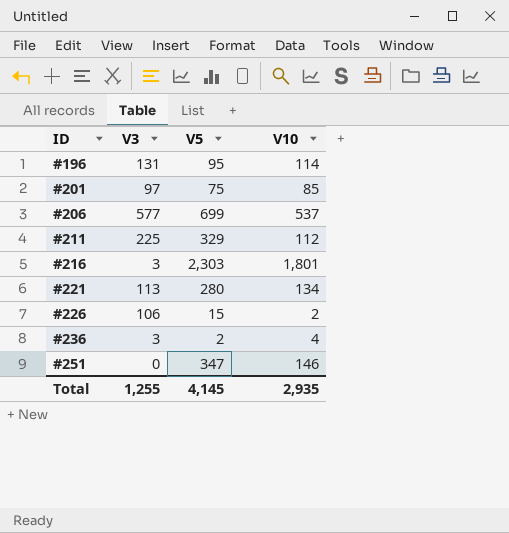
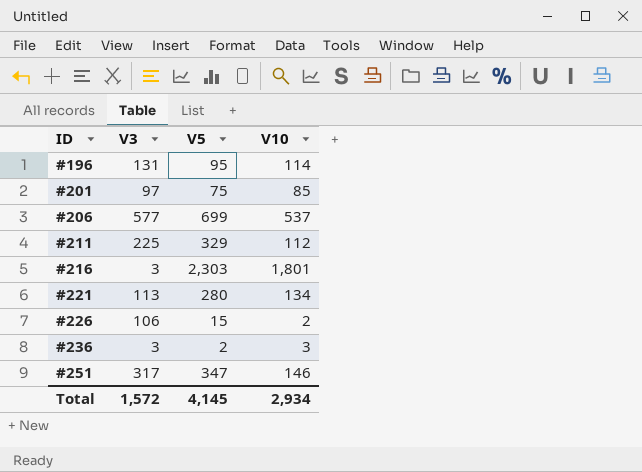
#236 | V10: 4 -> 3
#251 | V3: 0 -> 317
Total | V3: 1,255 -> 1,572
Total | V10: 2,935 -> 2,934

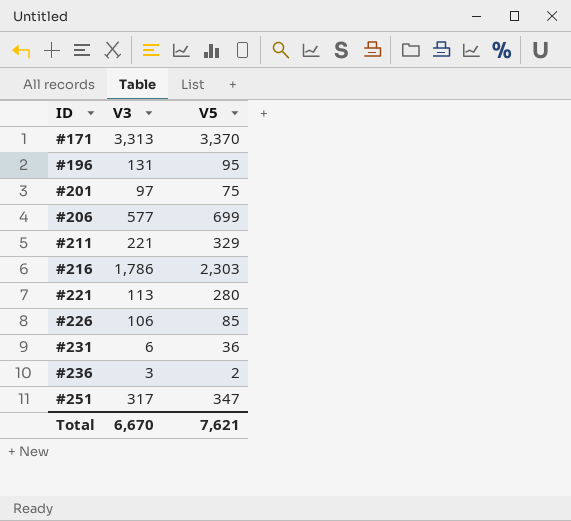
column V10 | position: 4 -> none
row #171: none -> 3,313 | 3,370
#211 | V3: 225 -> 221
#216 | V3: 3 -> 1,786
#226 | V5: 15 -> 85
row #231: none -> 6 | 36
Total | V3: 1,572 -> 6,670
Total | V5: 4,145 -> 7,621

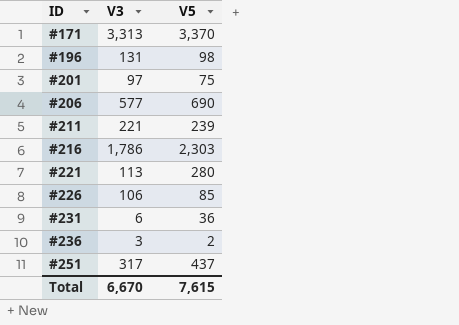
#196 | V5: 95 -> 98
#206 | V5: 699 -> 690
#211 | V5: 329 -> 239
#251 | V5: 347 -> 437
Total | V5: 7,621 -> 7,615

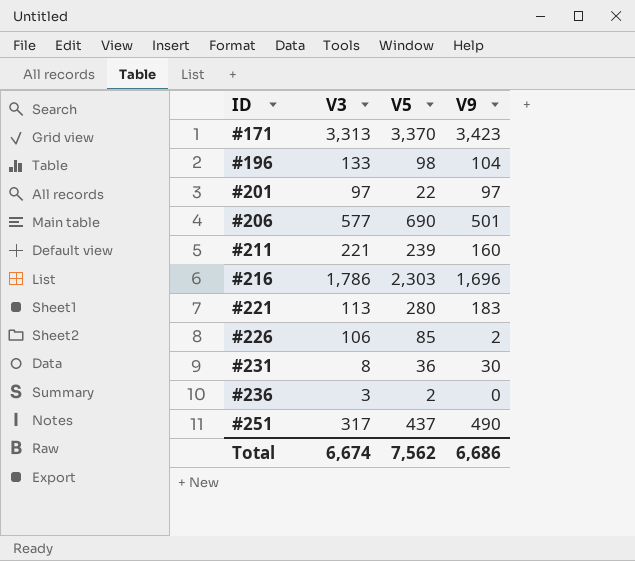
column V9 | position: none -> 4
#196 | V3: 131 -> 133
#201 | V5: 75 -> 22
#231 | V3: 6 -> 8
Total | V3: 6,670 -> 6,674
Total | V5: 7,615 -> 7,562

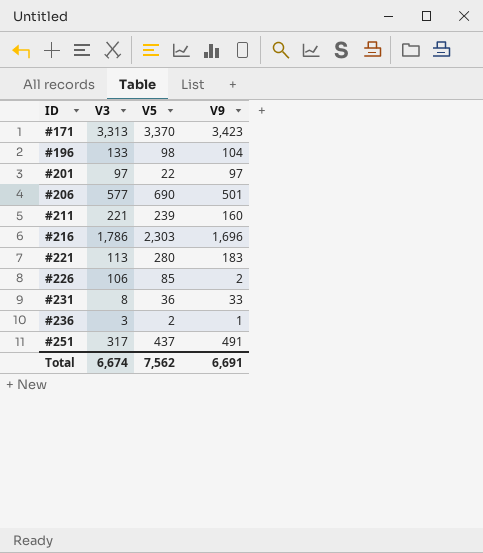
#231 | V9: 30 -> 33
#236 | V9: 0 -> 1
#251 | V9: 490 -> 491
Total | V9: 6,686 -> 6,691

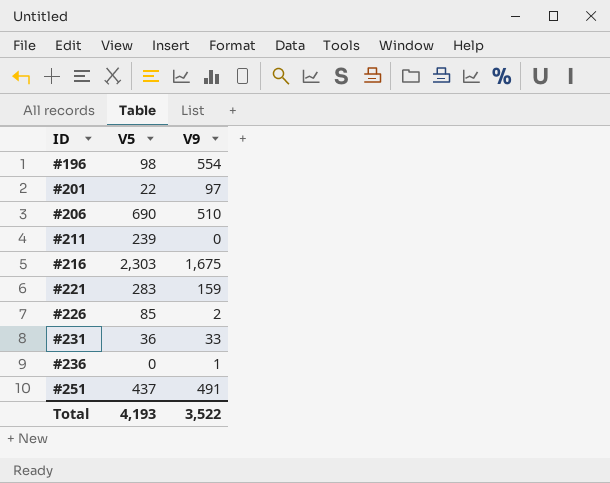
column V3 | position: 2 -> none
row #171: 3,313 | 3,370 | 3,423 -> none
#196 | V9: 104 -> 554
#206 | V9: 501 -> 510
#211 | V9: 160 -> 0
#216 | V9: 1,696 -> 1,675
#221 | V5: 280 -> 283
#221 | V9: 183 -> 159
#236 | V5: 2 -> 0
Total | V5: 7,562 -> 4,193
Total | V9: 6,691 -> 3,522

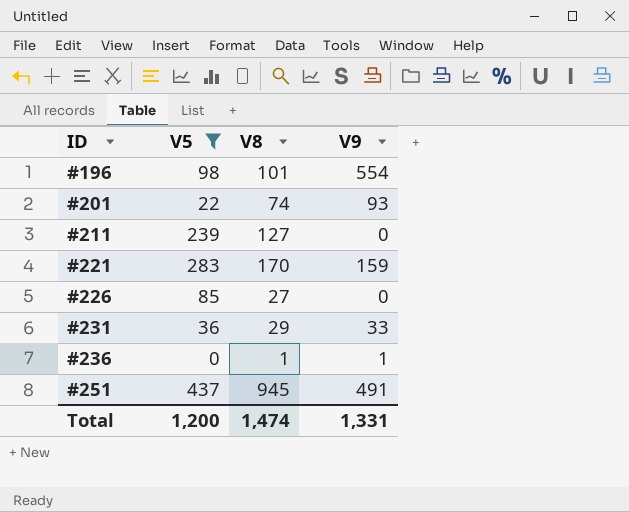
filter: none -> V5 <= 437
column V8 | position: none -> 3
#201 | V9: 97 -> 93
#226 | V9: 2 -> 0
Total | V5: 4,193 -> 1,200
Total | V9: 3,522 -> 1,331

